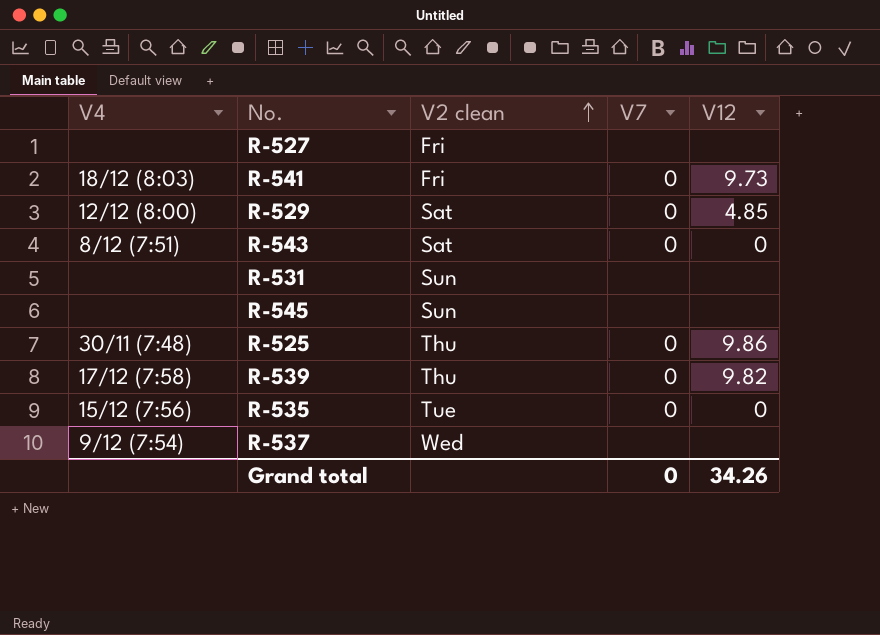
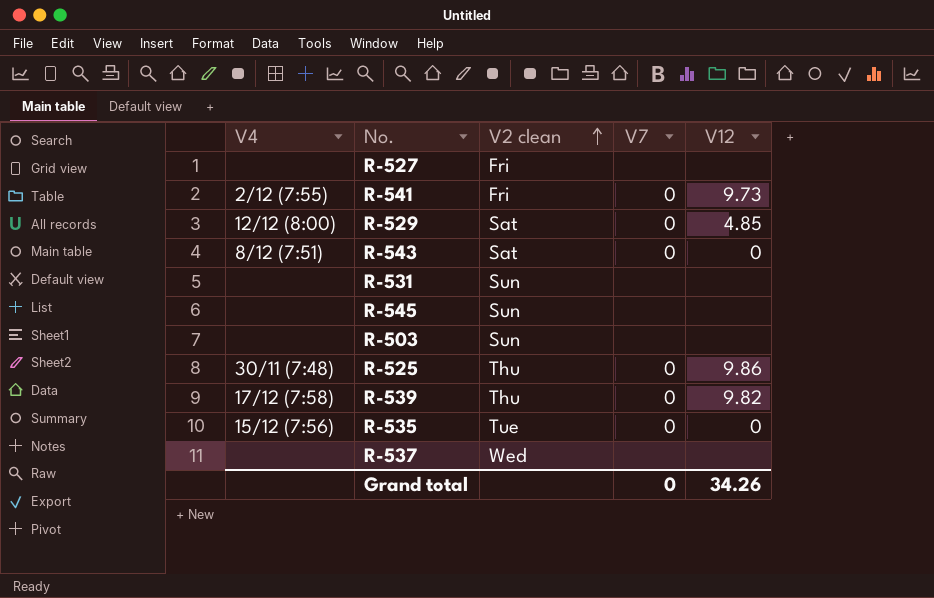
R-541 | V4: 18/12 (8:03) -> 2/12 (7:55)
row R-503: none -> none | Sun | none | none
R-537 | V4: 9/12 (7:54) -> none

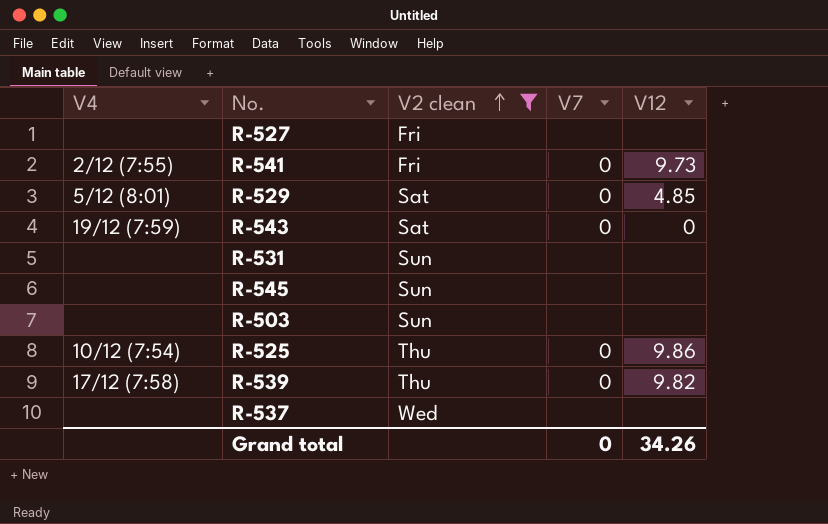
filter: none -> V2 clean != Tue
R-529 | V4: 12/12 (8:00) -> 5/12 (8:01)
R-543 | V4: 8/12 (7:51) -> 19/12 (7:59)
R-525 | V4: 30/11 (7:48) -> 10/12 (7:54)

